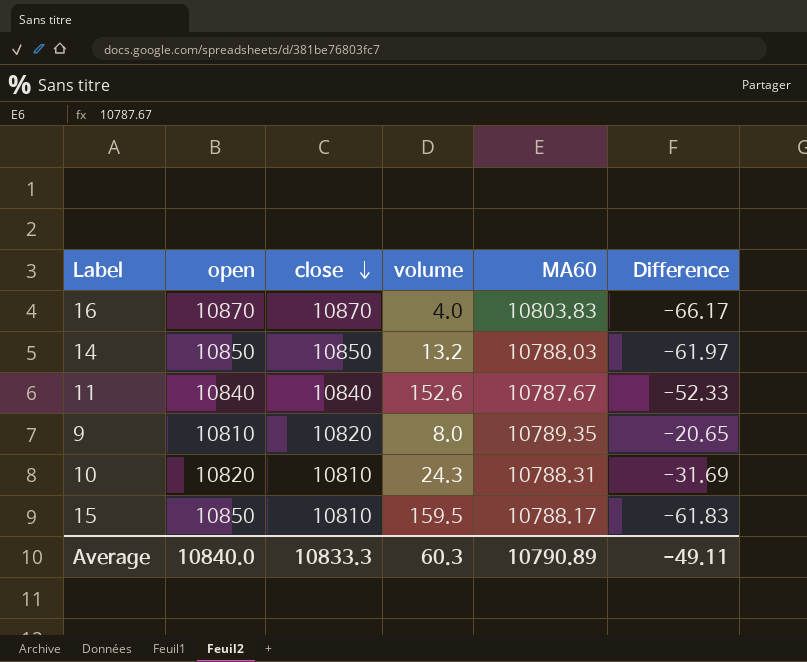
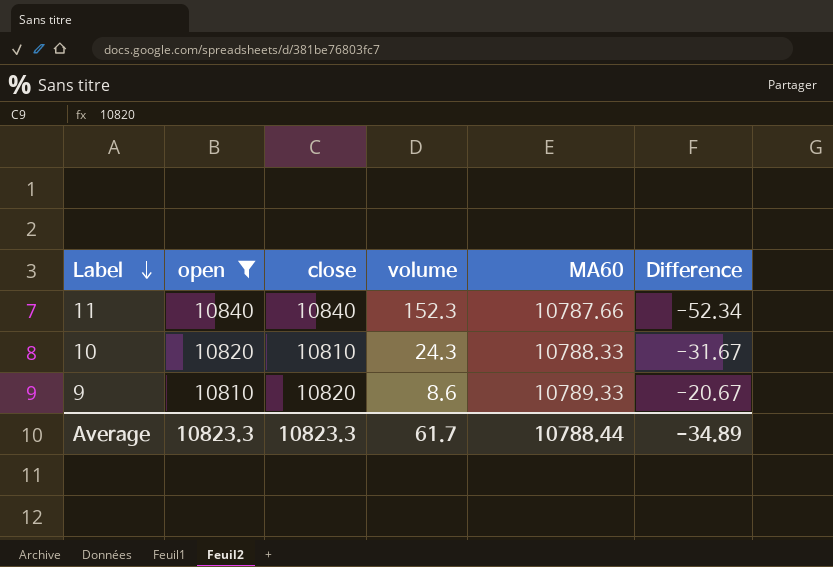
filter: none -> open <= 10840
row order: close descending -> Label descending
11 | volume: 152.6 -> 152.3
11 | MA60: 10787.67 -> 10787.66
11 | Difference: -52.33 -> -52.34
10 | MA60: 10788.31 -> 10788.33
10 | Difference: -31.69 -> -31.67
9 | volume: 8.0 -> 8.6
9 | MA60: 10789.35 -> 10789.33
9 | Difference: -20.65 -> -20.67
Average | open: 10840.0 -> 10823.3
Average | close: 10833.3 -> 10823.3
Average | volume: 60.3 -> 61.7
Average | MA60: 10790.89 -> 10788.44
Average | Difference: -49.11 -> -34.89

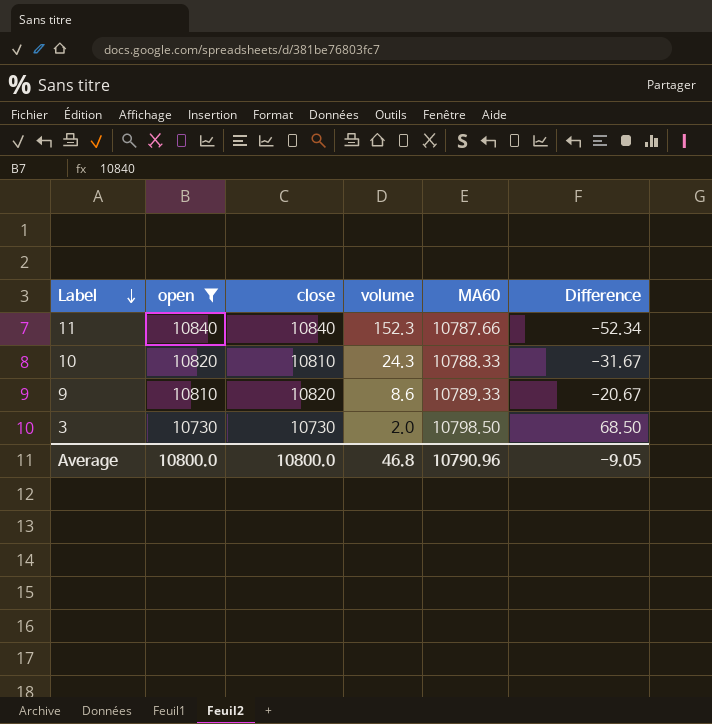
row 3: none -> 10730 | 10730 | 2.0 | 10798.50 | 68.50
Average | open: 10823.3 -> 10800.0
Average | close: 10823.3 -> 10800.0
Average | volume: 61.7 -> 46.8
Average | MA60: 10788.44 -> 10790.96
Average | Difference: -34.89 -> -9.05

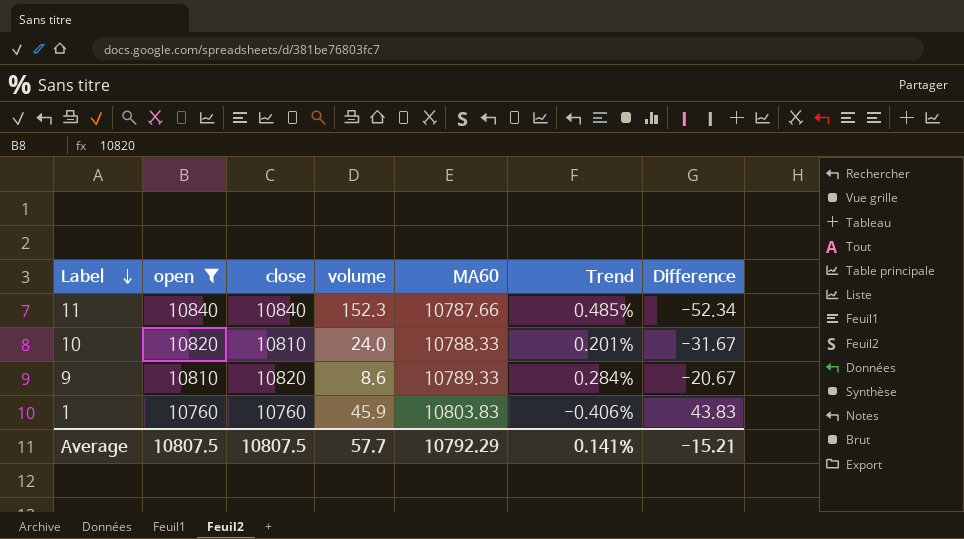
column Trend | formula: none -> ([close] - [MA60]) / [MA60]
row 3: 10730 | 10730 | 2.0 | 10798.50 | 68.50 -> none
10 | volume: 24.3 -> 24.0
row 1: none -> 10760 | 10760 | 45.9 | 10803.83 | -0.406% | 43.83
Average | open: 10800.0 -> 10807.5
Average | close: 10800.0 -> 10807.5
Average | volume: 46.8 -> 57.7
Average | MA60: 10790.96 -> 10792.29
Average | Difference: -9.05 -> -15.21

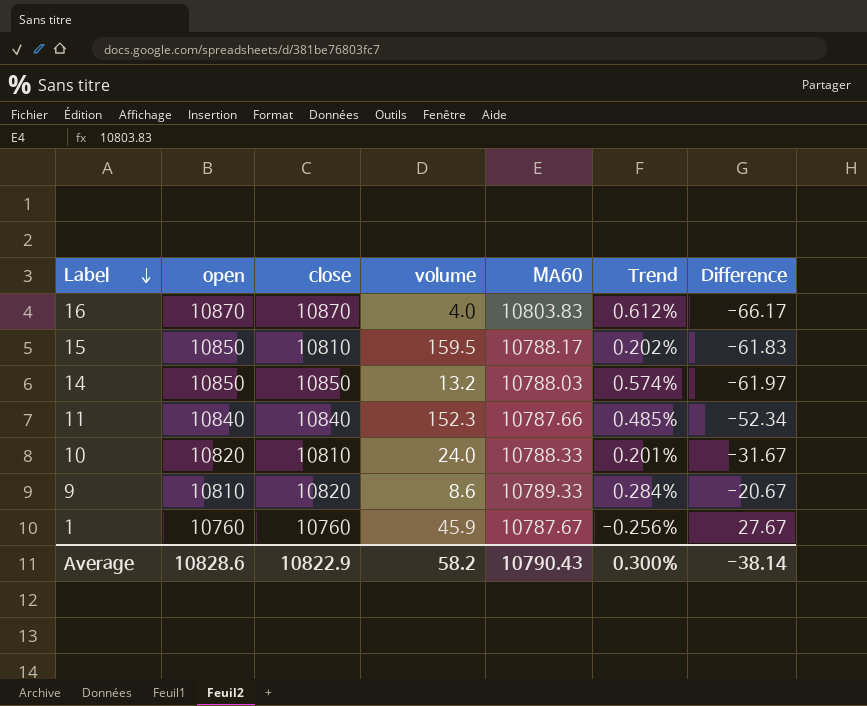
filter: open <= 10840 -> none
1 | MA60: 10803.83 -> 10787.67
1 | Trend: -0.406% -> -0.256%
1 | Difference: 43.83 -> 27.67
Average | open: 10807.5 -> 10828.6
Average | close: 10807.5 -> 10822.9
Average | volume: 57.7 -> 58.2
Average | MA60: 10792.29 -> 10790.43
Average | Trend: 0.141% -> 0.300%
Average | Difference: -15.21 -> -38.14

